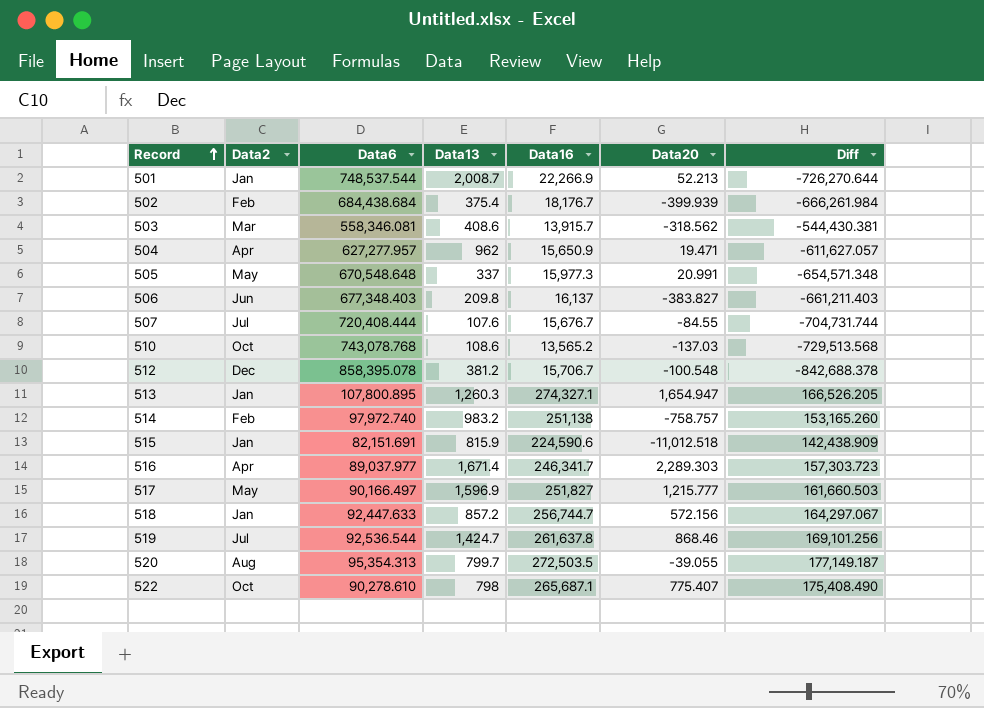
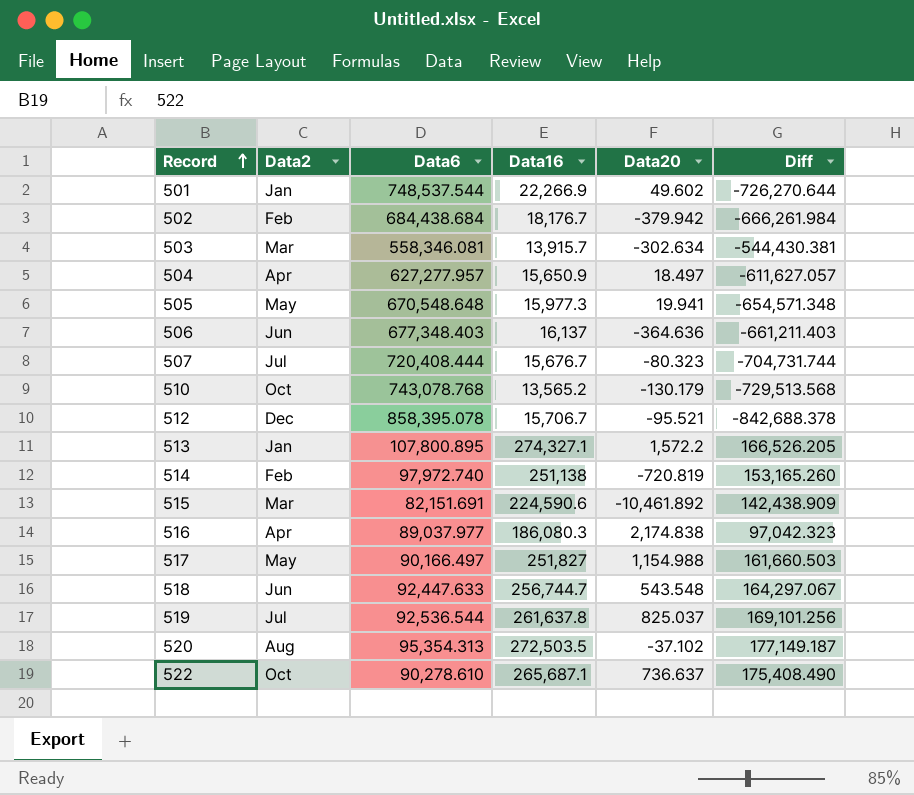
column Data13 | position: 4 -> none
501 | Data20: 52.213 -> 49.602
502 | Data20: -399.939 -> -379.942
503 | Data20: -318.562 -> -302.634
504 | Data20: 19.471 -> 18.497
505 | Data20: 20.991 -> 19.941
506 | Data20: -383.827 -> -364.636
507 | Data20: -84.55 -> -80.323
510 | Data20: -137.03 -> -130.179
512 | Data20: -100.548 -> -95.521
513 | Data20: 1,654.947 -> 1,572.2
514 | Data20: -758.757 -> -720.819
515 | Data2: Jan -> Mar
515 | Data20: -11,012.518 -> -10,461.892
516 | Data16: 246,341.7 -> 186,080.3
516 | Data20: 2,289.303 -> 2,174.838
516 | Diff: 157,303.723 -> 97,042.323
517 | Data20: 1,215.777 -> 1,154.988
518 | Data2: Jan -> Jun
518 | Data20: 572.156 -> 543.548
519 | Data20: 868.46 -> 825.037
520 | Data20: -39.055 -> -37.102
522 | Data20: 775.407 -> 736.637

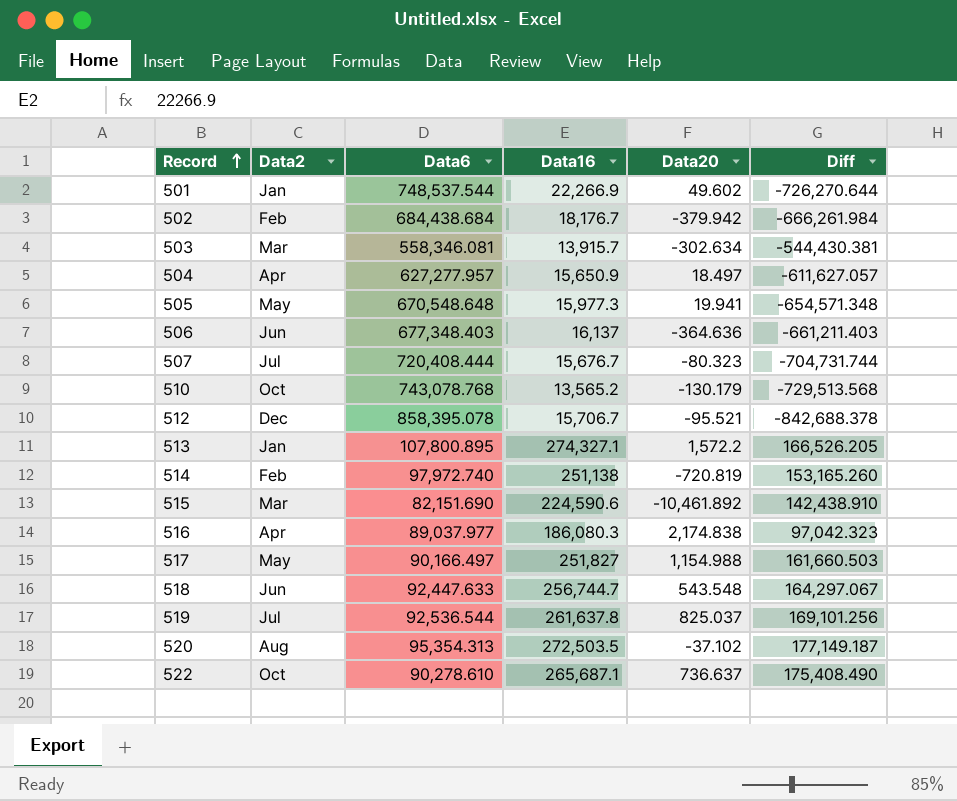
515 | Data6: 82,151.691 -> 82,151.690
515 | Diff: 142,438.909 -> 142,438.910

